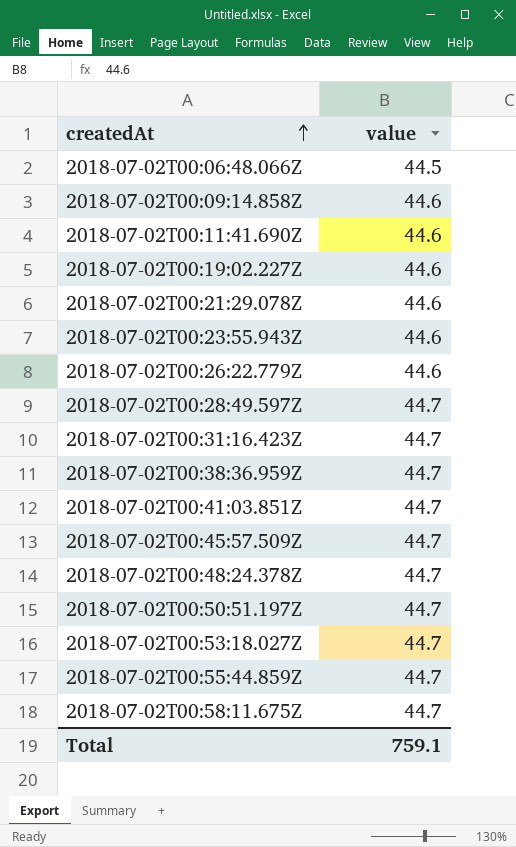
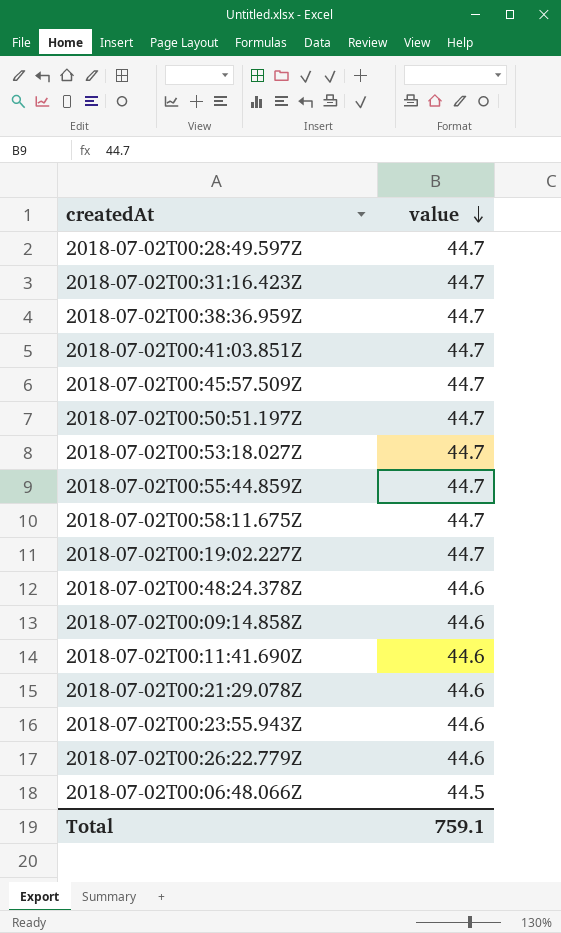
row order: createdAt ascending -> value descending
2018-07-02T00:19:02.227Z | value: 44.6 -> 44.7
2018-07-02T00:48:24.378Z | value: 44.7 -> 44.6

